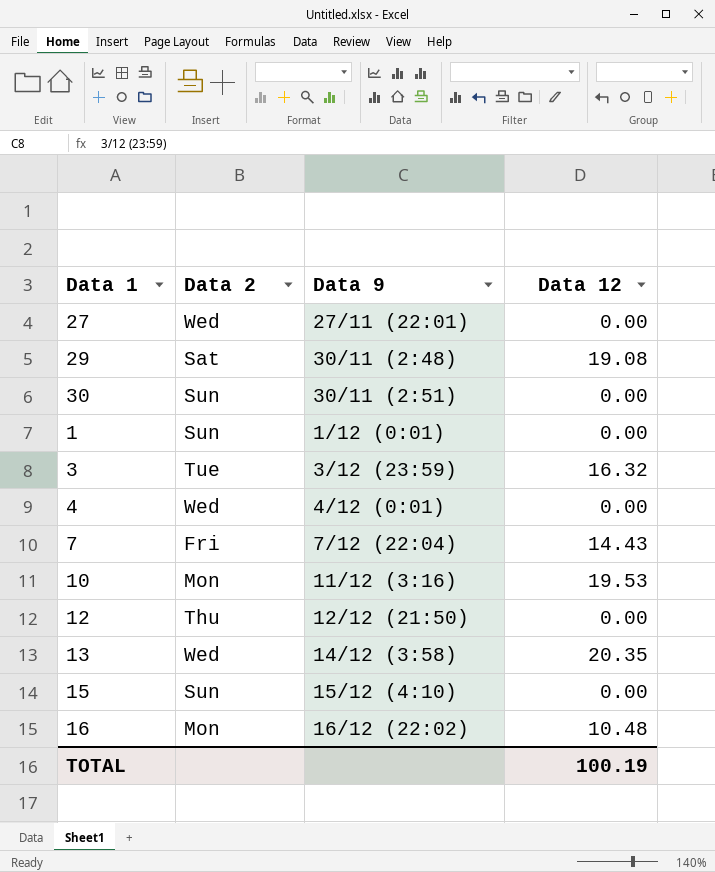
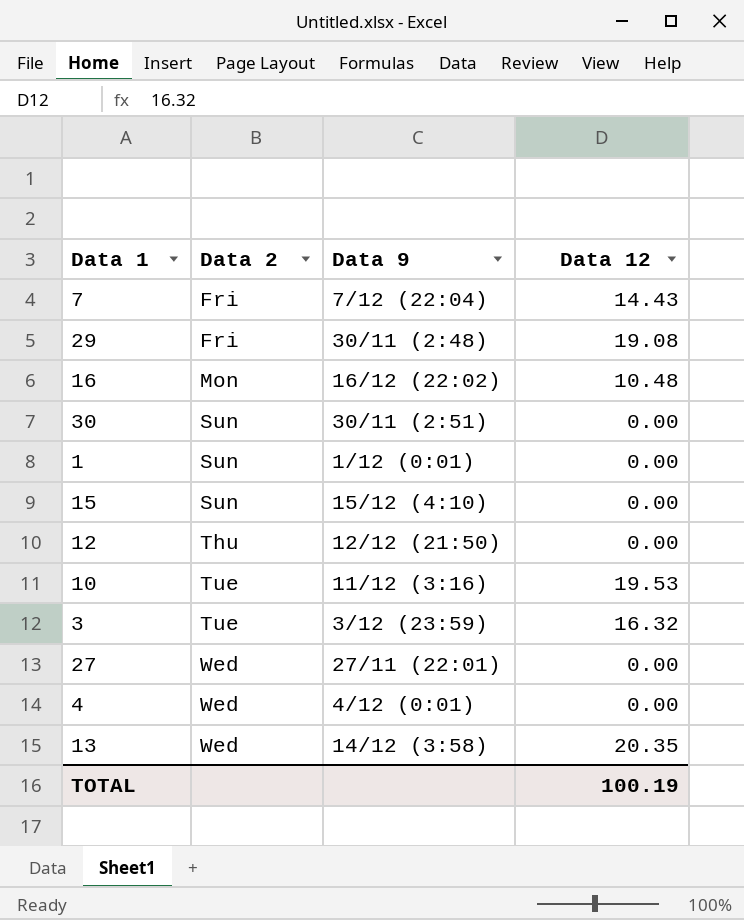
row order: none -> Data 2 ascending
29 | Data 2: Sat -> Fri
10 | Data 2: Mon -> Tue

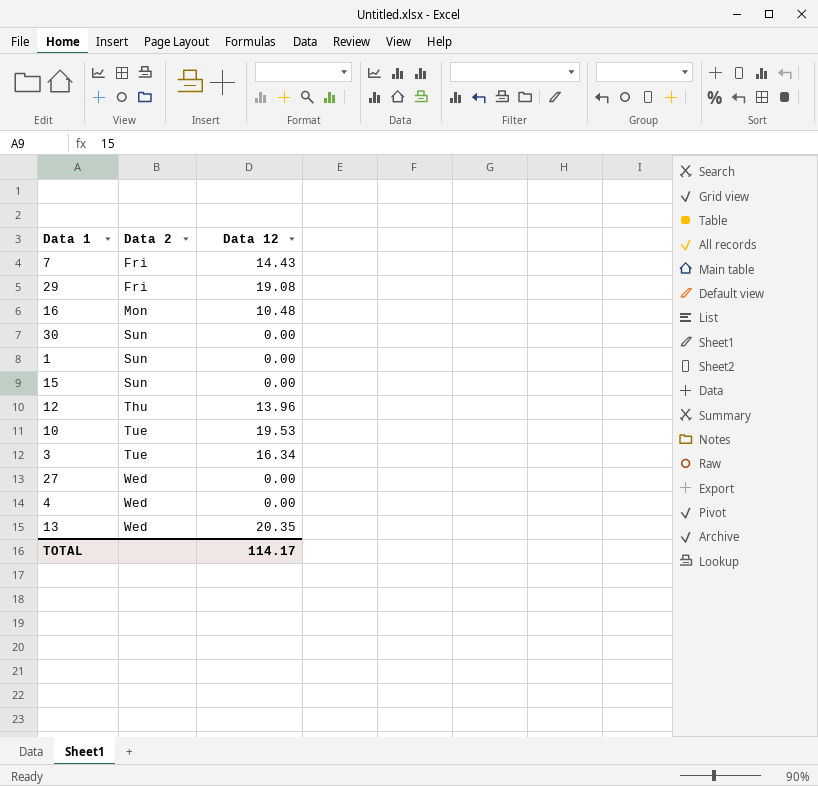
column Data 9 | position: 3 -> none
12 | Data 12: 0.00 -> 13.96
3 | Data 12: 16.32 -> 16.34
TOTAL | Data 12: 100.19 -> 114.17

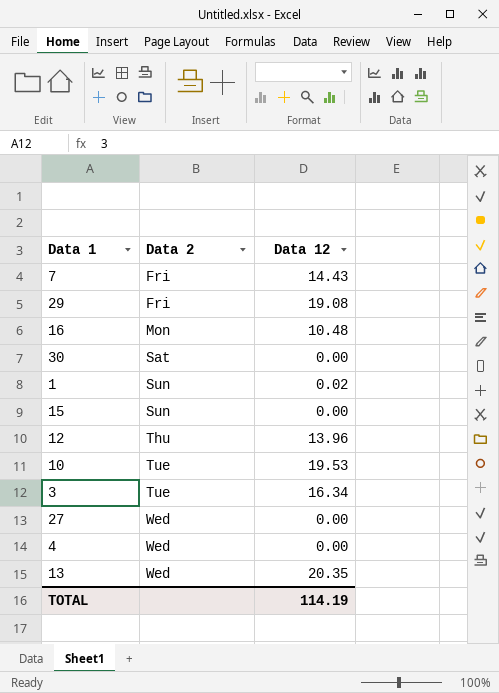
30 | Data 2: Sun -> Sat
1 | Data 12: 0.00 -> 0.02
TOTAL | Data 12: 114.17 -> 114.19

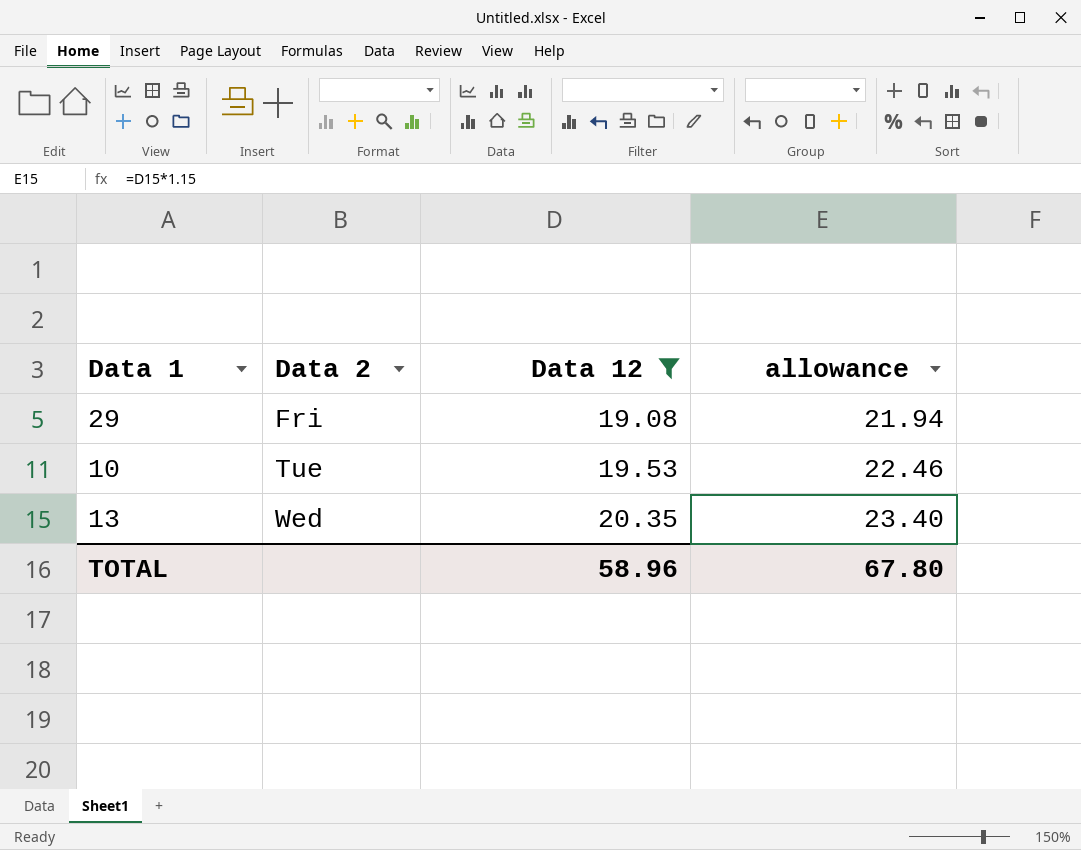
filter: none -> Data 12 >= 19.08
column allowance | formula: none -> [Data 12] * 1.15
TOTAL | Data 12: 114.19 -> 58.96

